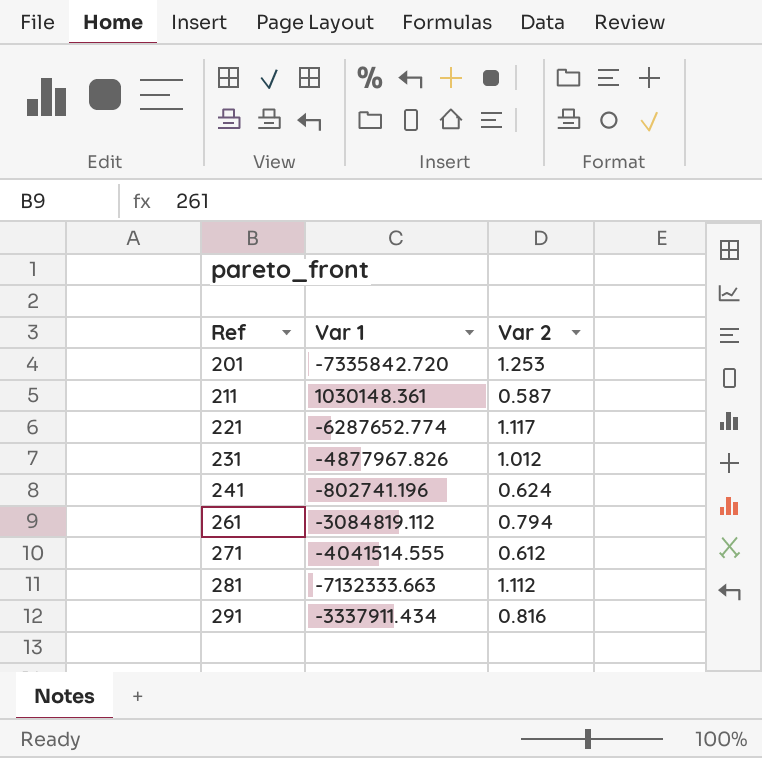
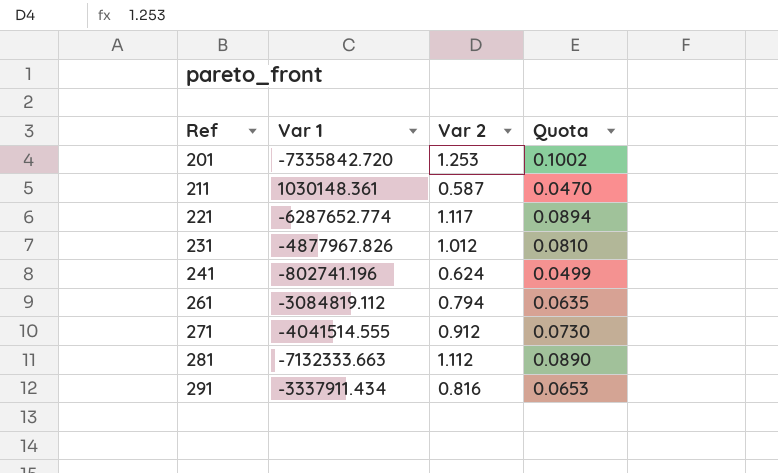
column Quota | formula: none -> [Var 2] * 0.08
271 | Var 2: 0.612 -> 0.912

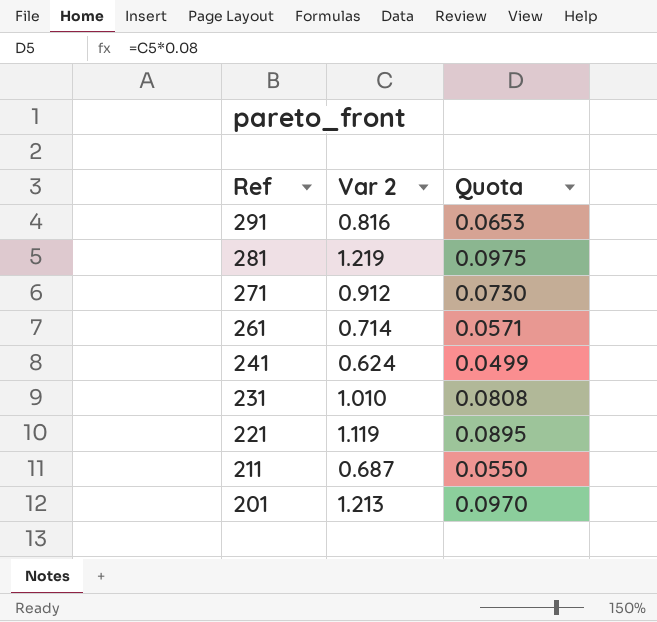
row order: Ref ascending -> Ref descending
column Var 1 | position: 2 -> none
281 | Var 2: 1.112 -> 1.219
281 | Quota: 0.0890 -> 0.0975
261 | Var 2: 0.794 -> 0.714
261 | Quota: 0.0635 -> 0.0571
231 | Var 2: 1.012 -> 1.010
231 | Quota: 0.0810 -> 0.0808
221 | Var 2: 1.117 -> 1.119
221 | Quota: 0.0894 -> 0.0895
211 | Var 2: 0.587 -> 0.687
211 | Quota: 0.0470 -> 0.0550
201 | Var 2: 1.253 -> 1.213
201 | Quota: 0.1002 -> 0.0970

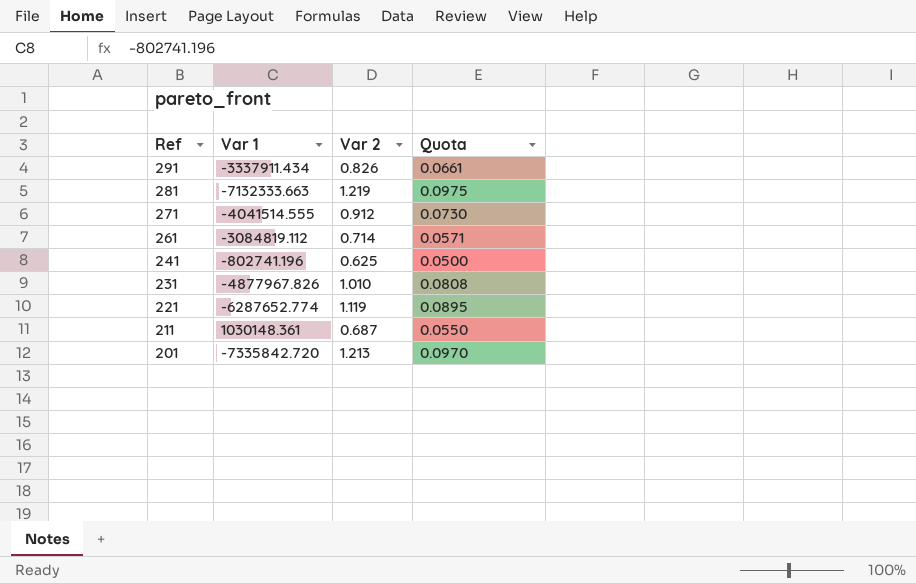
column Var 1 | position: none -> 2
291 | Var 2: 0.816 -> 0.826
291 | Quota: 0.0653 -> 0.0661
241 | Var 2: 0.624 -> 0.625
241 | Quota: 0.0499 -> 0.0500

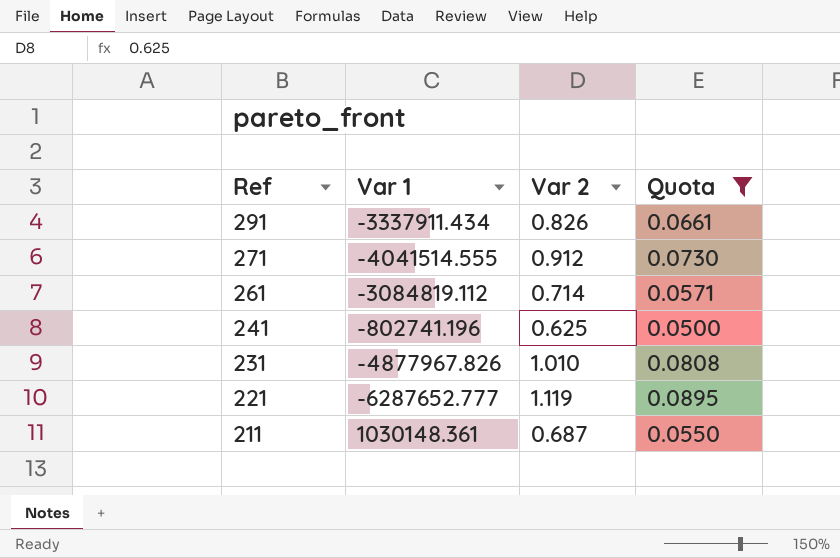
filter: none -> Quota <= 0.0895
221 | Var 1: -6287652.774 -> -6287652.777

